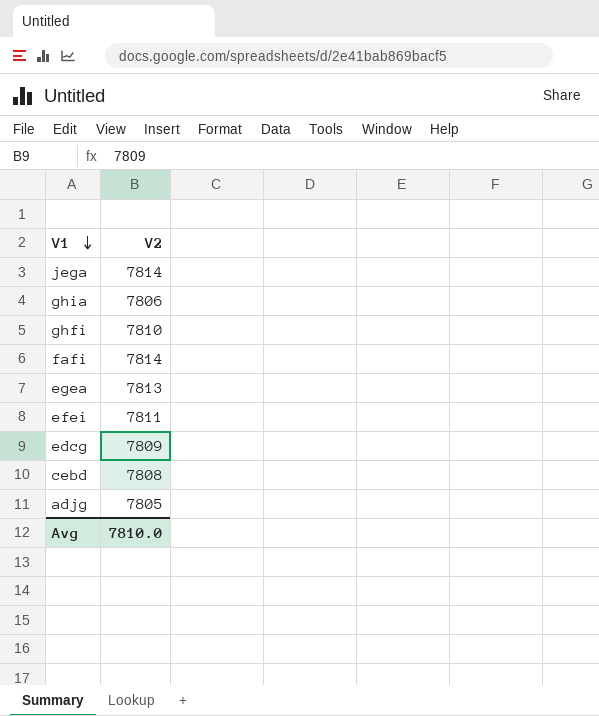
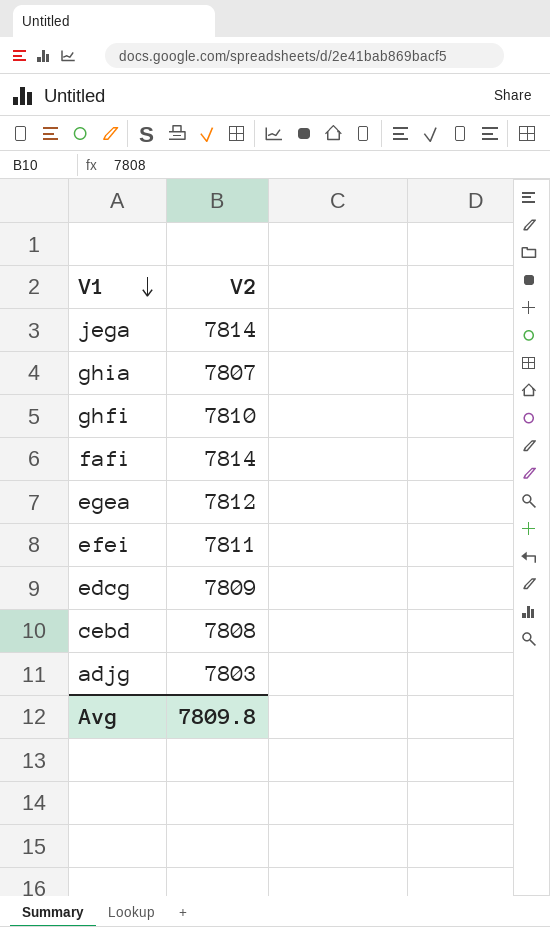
ghia | V2: 7806 -> 7807
egea | V2: 7813 -> 7812
adjg | V2: 7805 -> 7803
Avg | V2: 7810.0 -> 7809.8

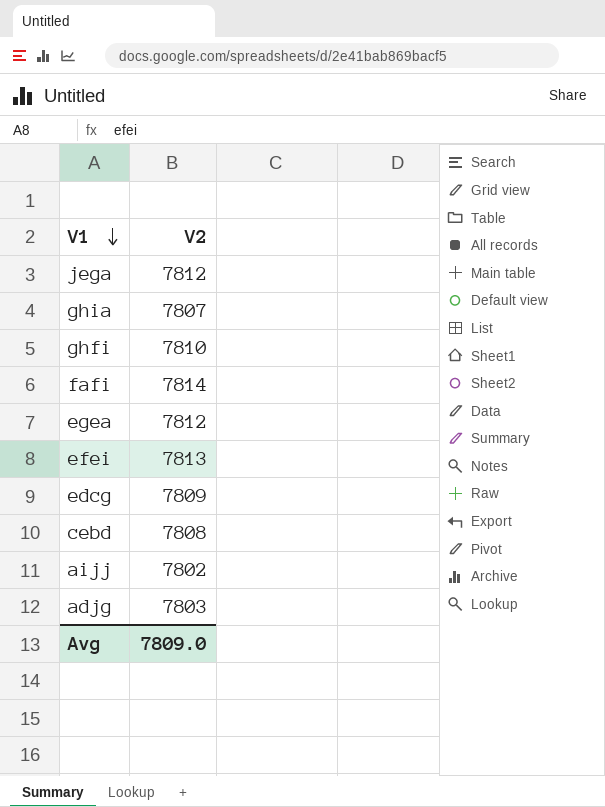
jega | V2: 7814 -> 7812
efei | V2: 7811 -> 7813
row aijj: none -> 7802
Avg | V2: 7809.8 -> 7809.0

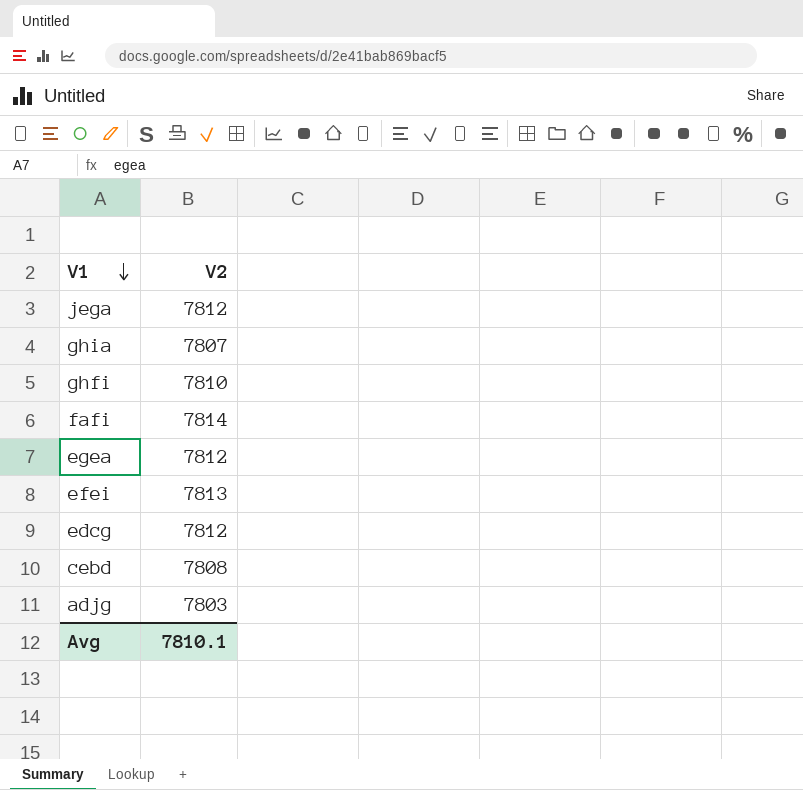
row aijj: 7802 -> none
edcg | V2: 7809 -> 7812
Avg | V2: 7809.0 -> 7810.1

